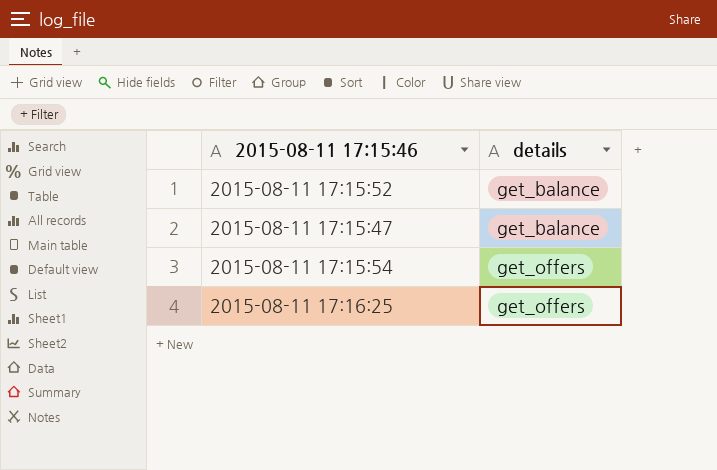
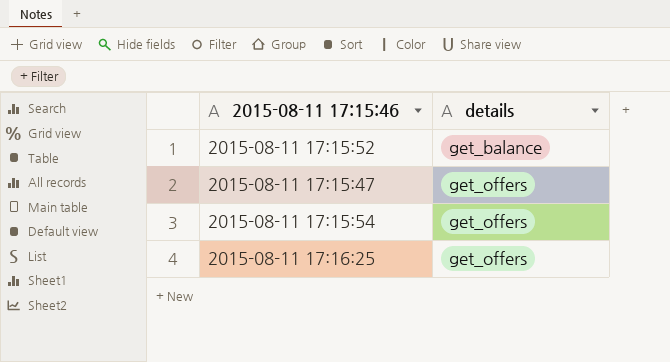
2015-08-11 17:15:47 | details: get_balance -> get_offers

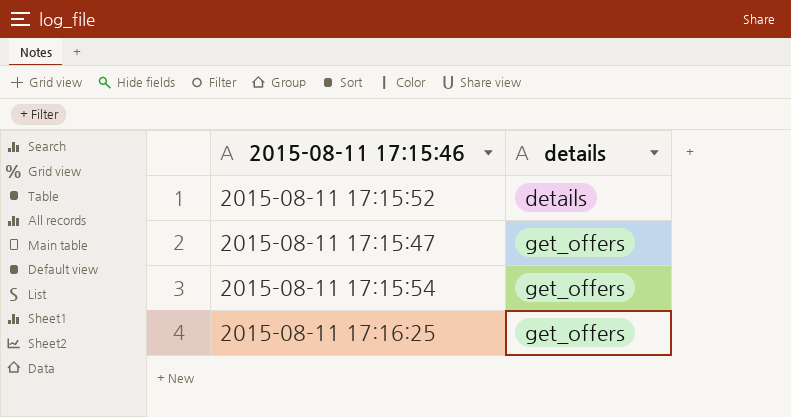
2015-08-11 17:15:52 | details: get_balance -> details

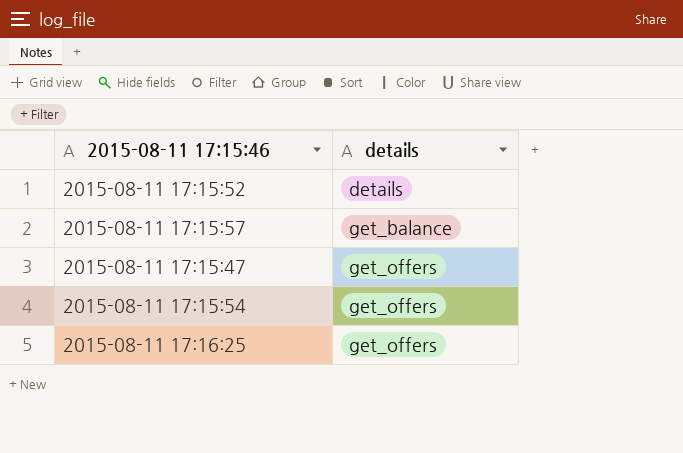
row 2015-08-11 17:15:57: none -> get_balance

